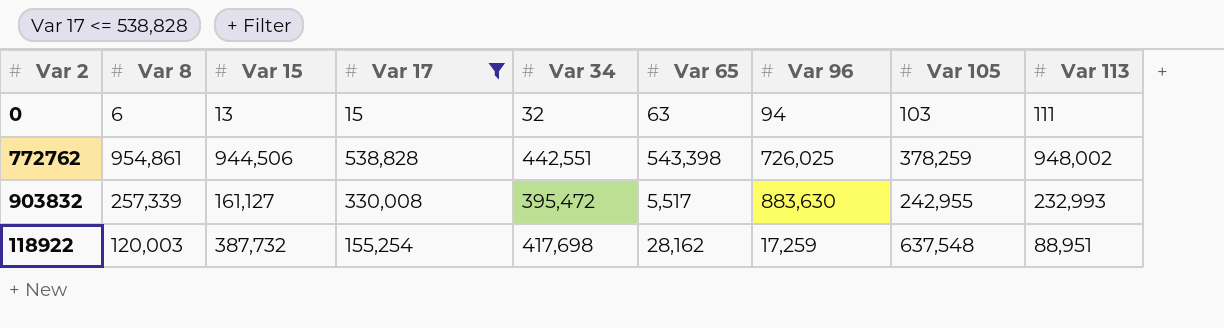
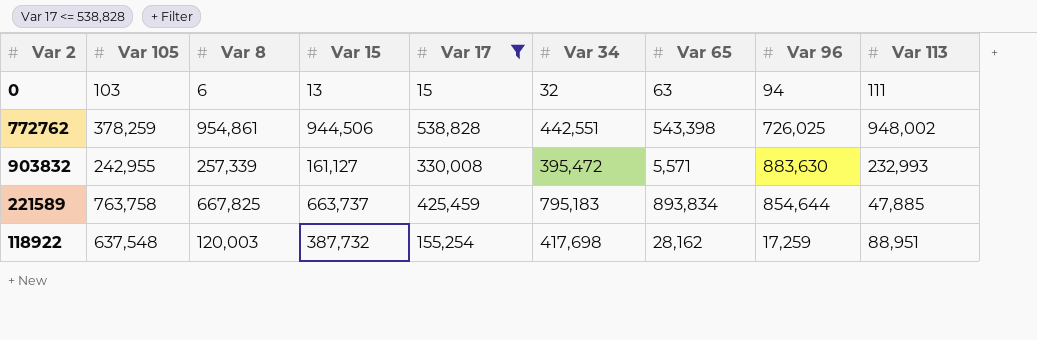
column Var 105 | position: 8 -> 2
903832 | Var 65: 5,517 -> 5,571
row 221589: none -> 763,758 | 667,825 | 663,737 | 425,459 | 795,183 | 893,834 | 854,644 | 47,885

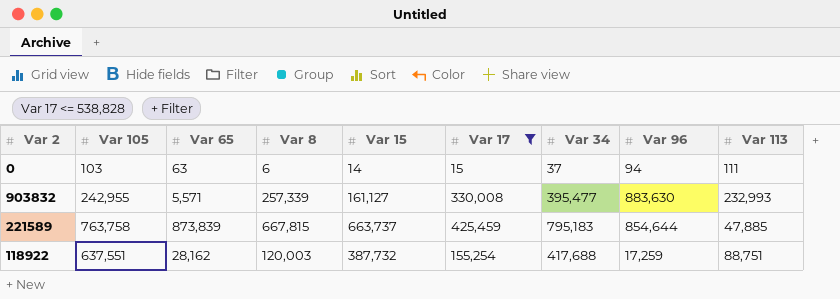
column Var 65 | position: 7 -> 3
row 772762: 378,259 | 954,861 | 944,506 | 538,828 | 442,551 | 543,398 | 726,025 | 948,002 -> none
0 | Var 15: 13 -> 14
0 | Var 34: 32 -> 37
903832 | Var 34: 395,472 -> 395,477
221589 | Var 65: 893,834 -> 873,839
221589 | Var 8: 667,825 -> 667,815
118922 | Var 105: 637,548 -> 637,551
118922 | Var 34: 417,698 -> 417,688
118922 | Var 113: 88,951 -> 88,751

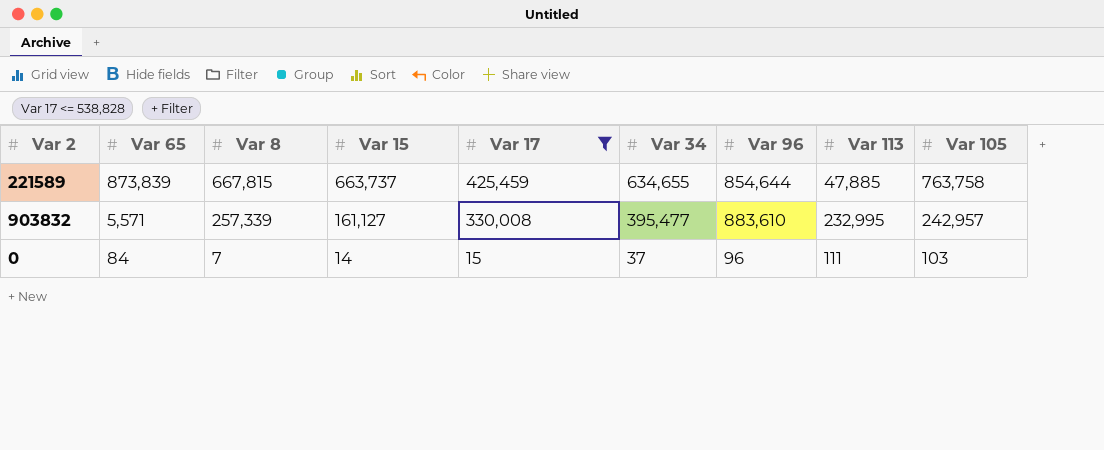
row order: none -> Var 65 descending
column Var 105 | position: 2 -> 9
row 118922: 637,551 | 28,162 | 120,003 | 387,732 | 155,254 | 417,688 | 17,259 | 88,751 -> none
221589 | Var 34: 795,183 -> 634,655
903832 | Var 96: 883,630 -> 883,610
903832 | Var 113: 232,993 -> 232,995
903832 | Var 105: 242,955 -> 242,957
0 | Var 65: 63 -> 84
0 | Var 8: 6 -> 7
0 | Var 96: 94 -> 96

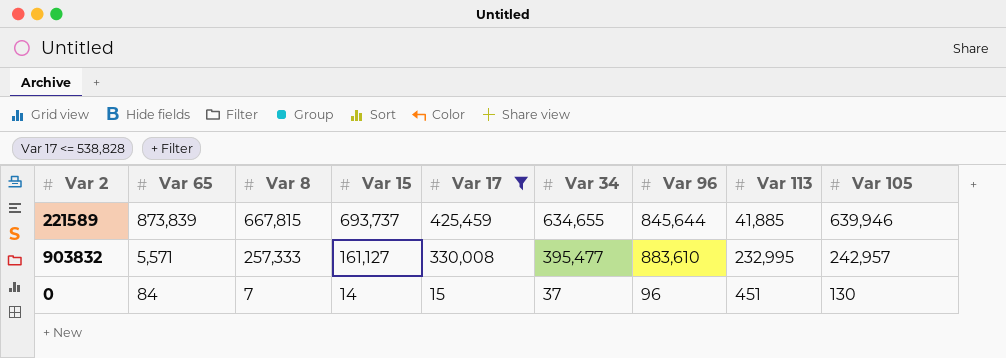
221589 | Var 15: 663,737 -> 693,737
221589 | Var 96: 854,644 -> 845,644
221589 | Var 113: 47,885 -> 41,885
221589 | Var 105: 763,758 -> 639,946
903832 | Var 8: 257,339 -> 257,333
0 | Var 113: 111 -> 451
0 | Var 105: 103 -> 130

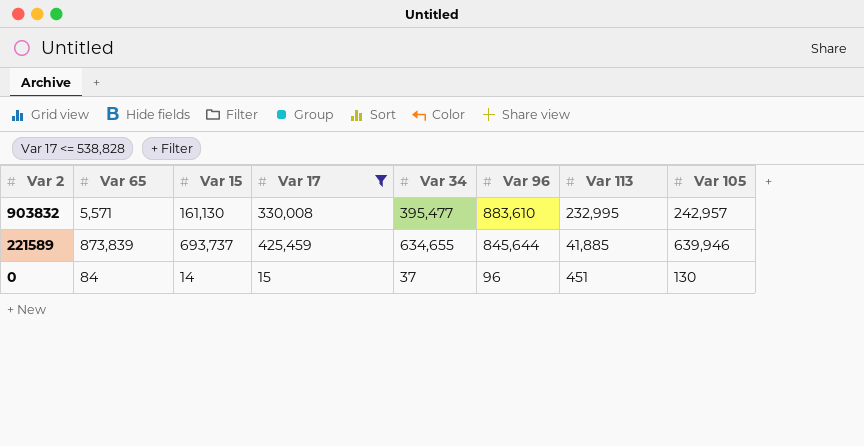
row order: Var 65 descending -> Var 2 descending
column Var 8 | position: 3 -> none
903832 | Var 15: 161,127 -> 161,130

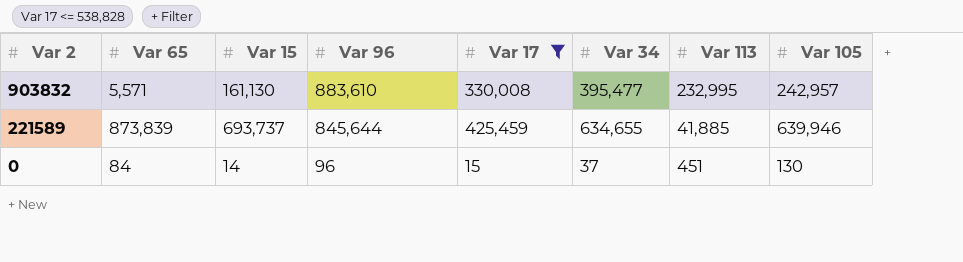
column Var 96 | position: 6 -> 4

